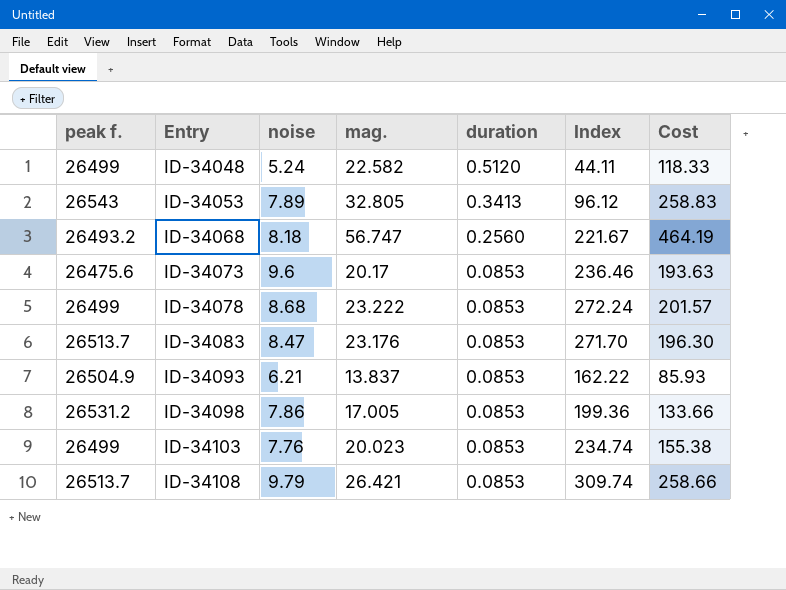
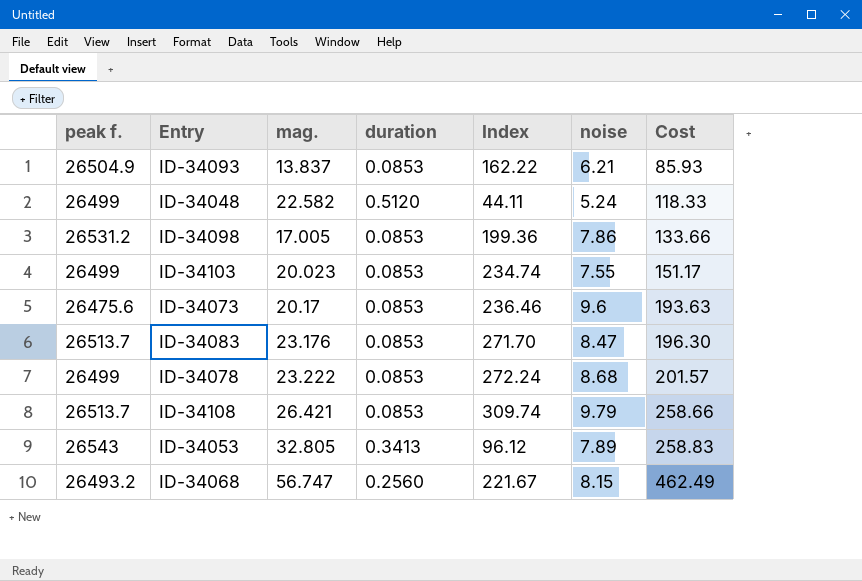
row order: Entry ascending -> Cost ascending
column noise | position: 3 -> 6
ID-34103 | noise: 7.76 -> 7.55
ID-34103 | Cost: 155.38 -> 151.17
ID-34068 | noise: 8.18 -> 8.15
ID-34068 | Cost: 464.19 -> 462.49

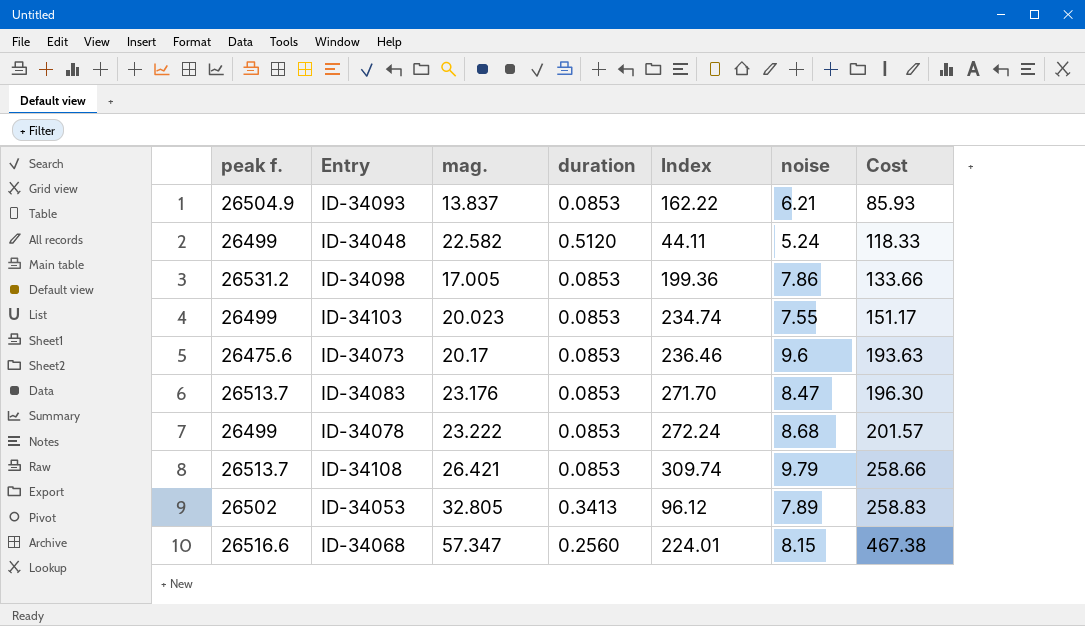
ID-34053 | peak f.: 26543 -> 26502
ID-34068 | peak f.: 26493.2 -> 26516.6
ID-34068 | mag.: 56.747 -> 57.347
ID-34068 | Index: 221.67 -> 224.01
ID-34068 | Cost: 462.49 -> 467.38

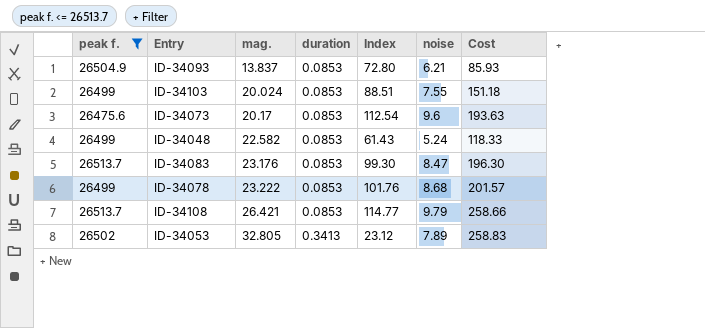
filter: none -> peak f. <= 26513.7
row order: Cost ascending -> mag. ascending
column Index | formula: [mag.] / [duration] -> [noise] / [duration]
ID-34103 | mag.: 20.023 -> 20.024
ID-34103 | Cost: 151.17 -> 151.18
ID-34048 | duration: 0.5120 -> 0.0853

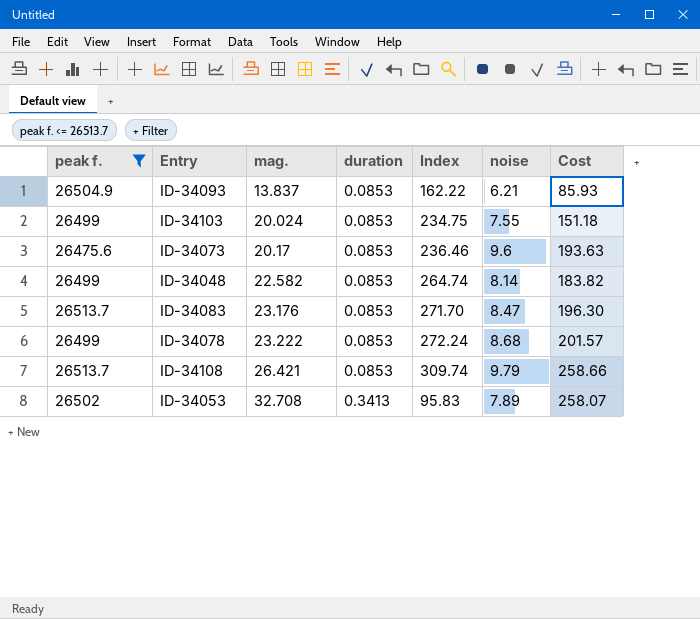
column Index | formula: [noise] / [duration] -> [mag.] / [duration]
ID-34048 | noise: 5.24 -> 8.14
ID-34048 | Cost: 118.33 -> 183.82
ID-34053 | mag.: 32.805 -> 32.708
ID-34053 | Cost: 258.83 -> 258.07

